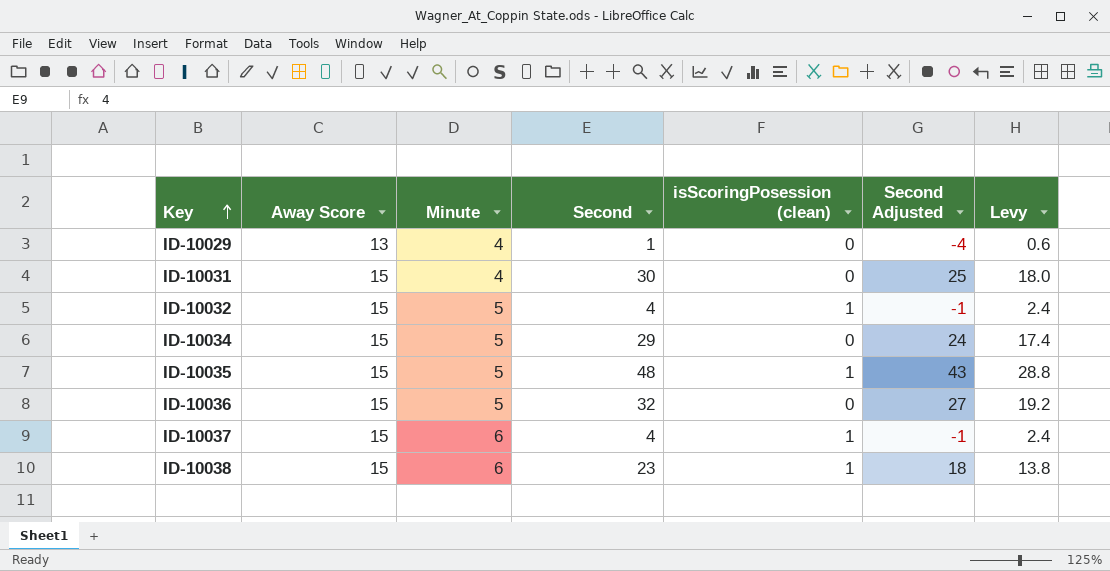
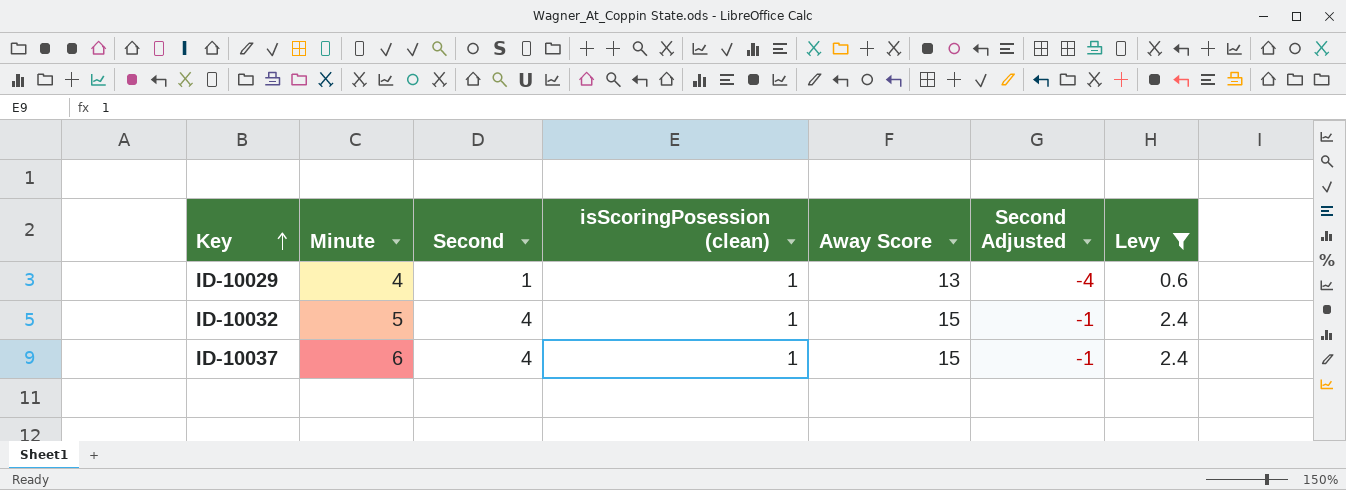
filter: none -> Levy <= 2.4
column Away Score | position: 2 -> 5
ID-10029 | isScoringPosession (clean): 0 -> 1

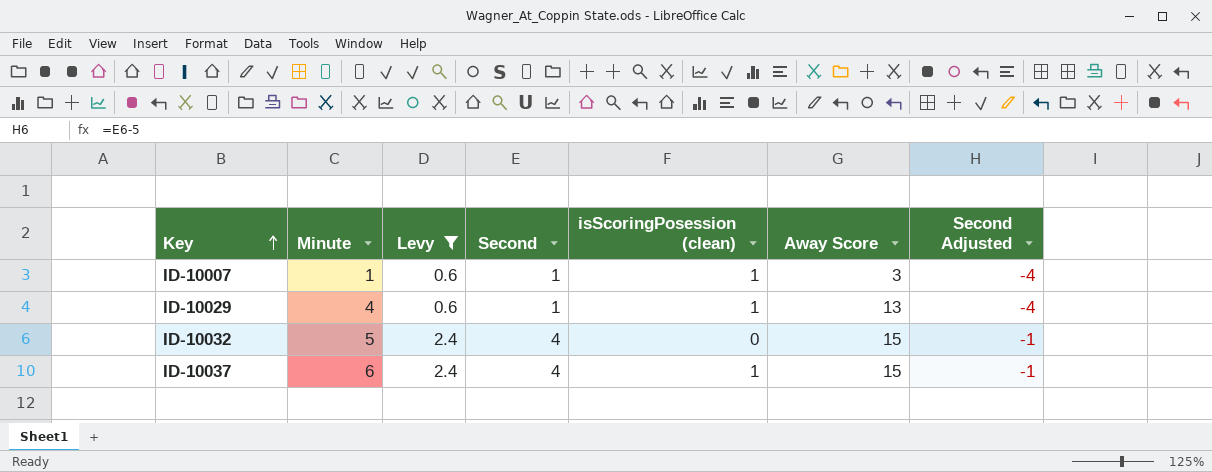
column Levy | position: 7 -> 3
row ID-10007: none -> 1 | 0.6 | 1 | 1 | 3 | -4
ID-10032 | isScoringPosession (clean): 1 -> 0

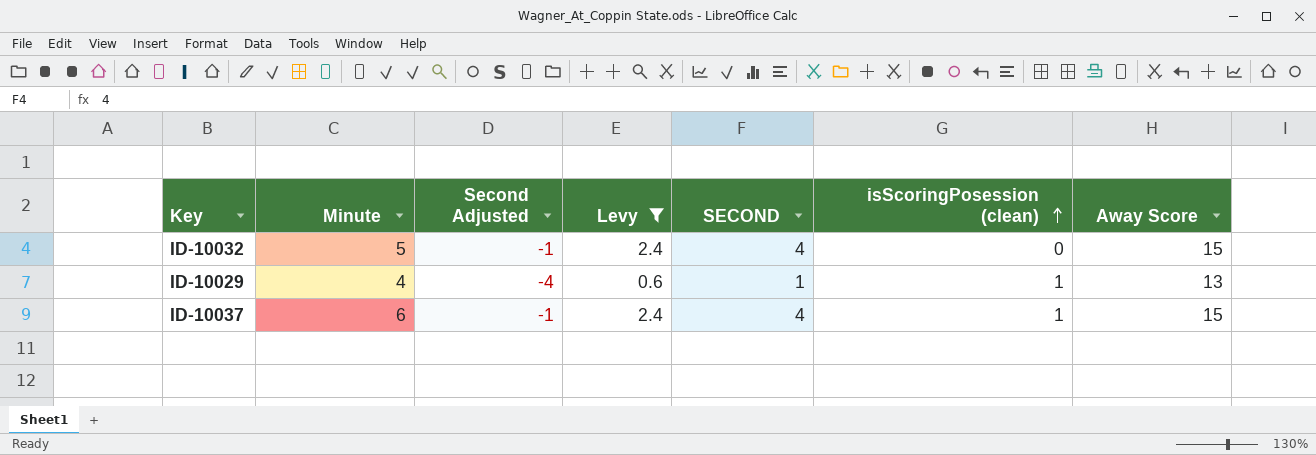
row order: Key ascending -> isScoringPosession (clean) ascending
column Second Adjusted | position: 7 -> 3
column name: Second -> SECOND
row ID-10007: 1 | 0.6 | 1 | 1 | 3 | -4 -> none

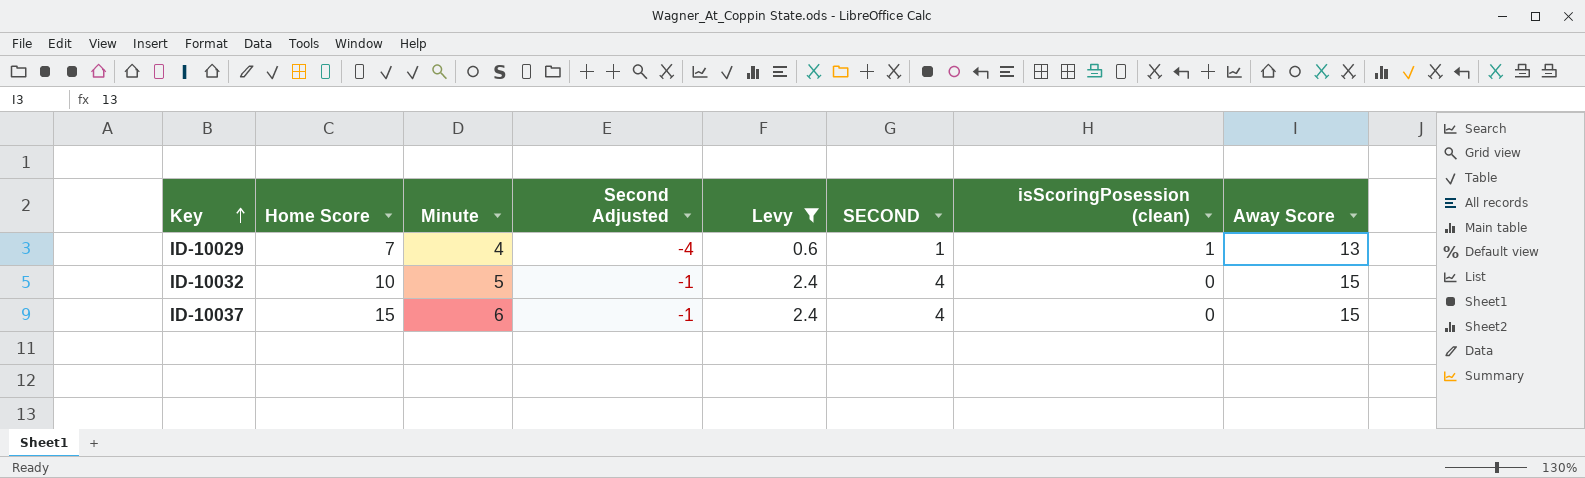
row order: isScoringPosession (clean) ascending -> Key ascending
column Home Score | position: none -> 2
ID-10037 | isScoringPosession (clean): 1 -> 0

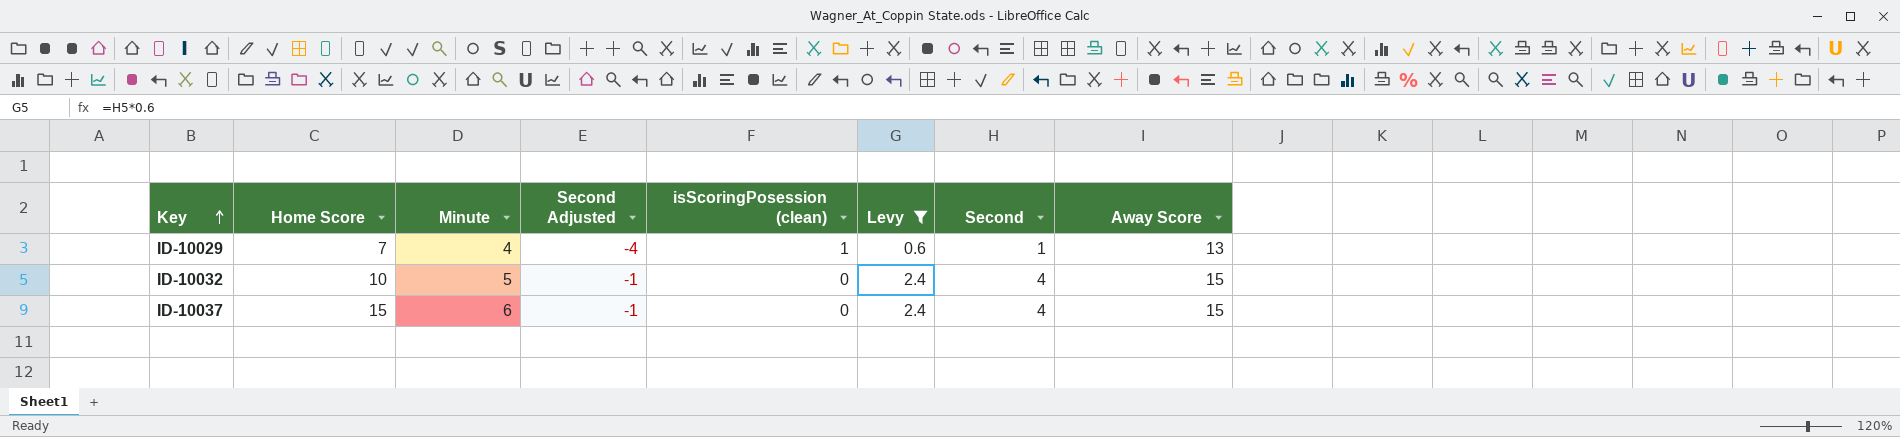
column isScoringPosession (clean) | position: 7 -> 5
column name: SECOND -> Second

